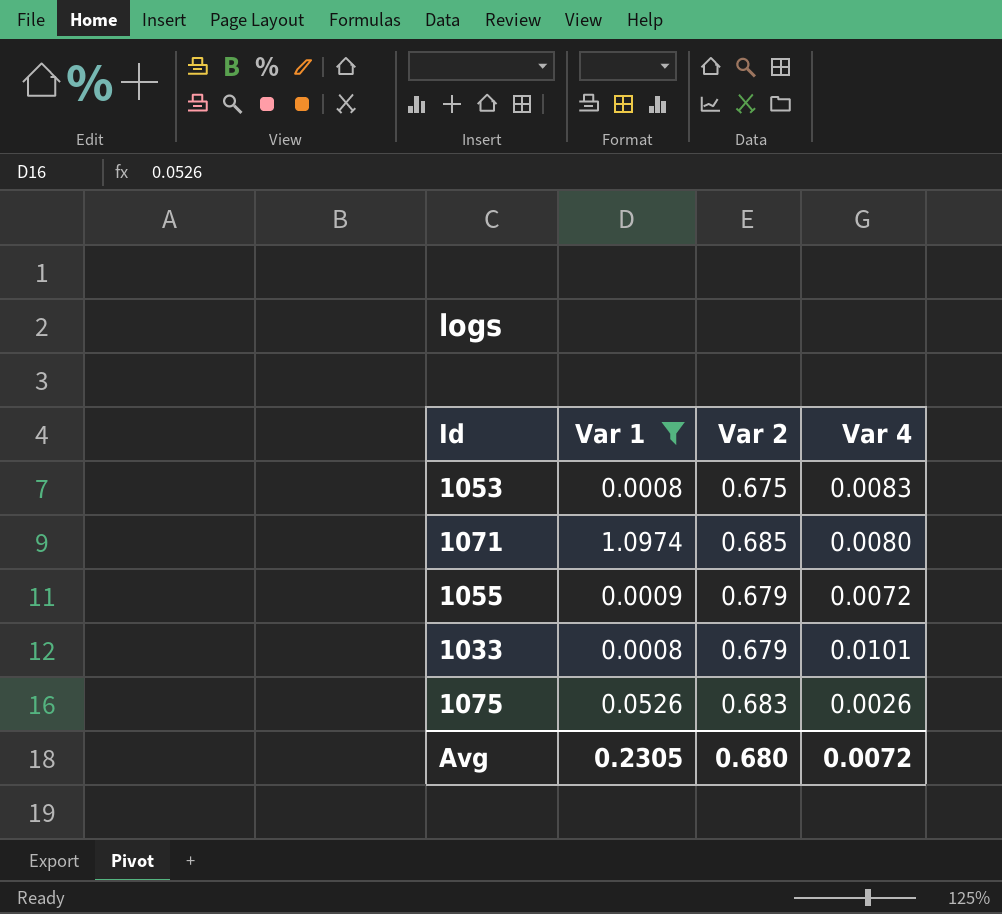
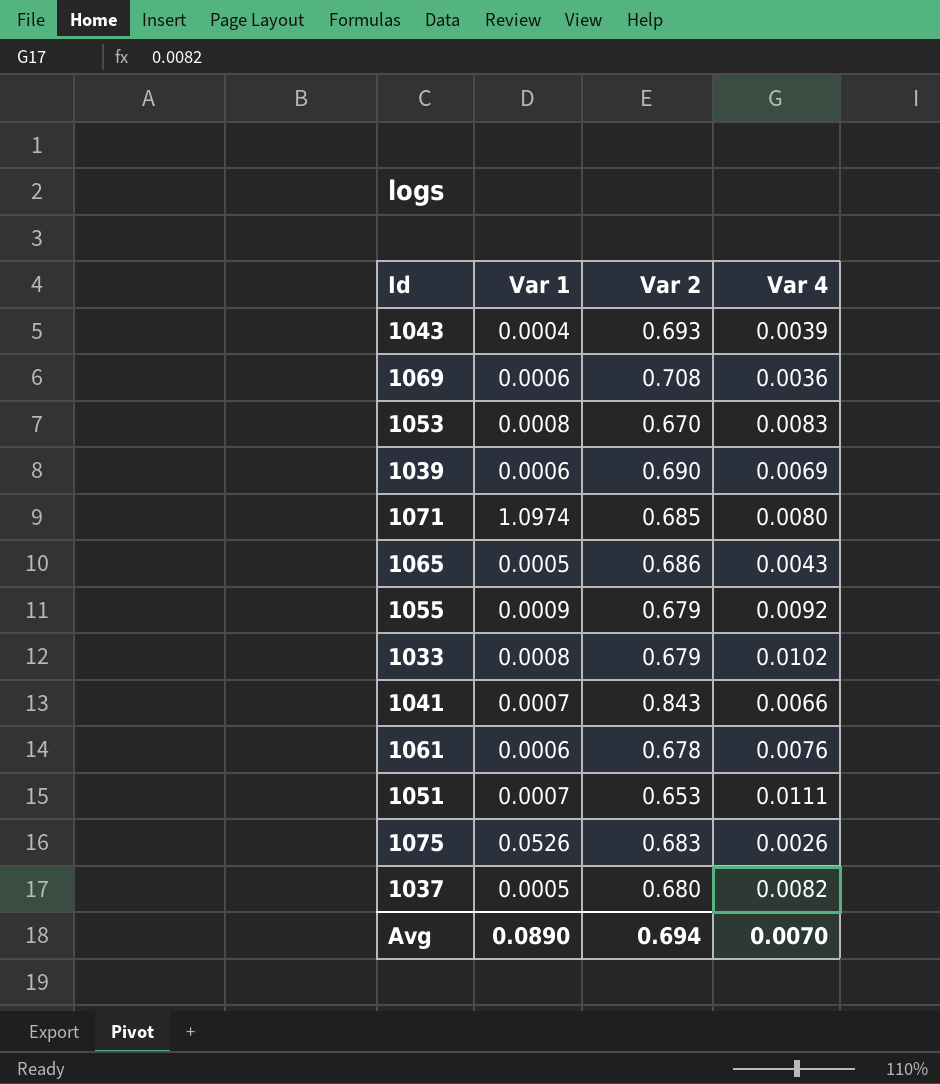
filter: Var 1 >= 0.0008 -> none
1053 | Var 2: 0.675 -> 0.670
1055 | Var 4: 0.0072 -> 0.0092
1033 | Var 4: 0.0101 -> 0.0102
Avg | Var 1: 0.2305 -> 0.0890
Avg | Var 2: 0.680 -> 0.694
Avg | Var 4: 0.0072 -> 0.0070

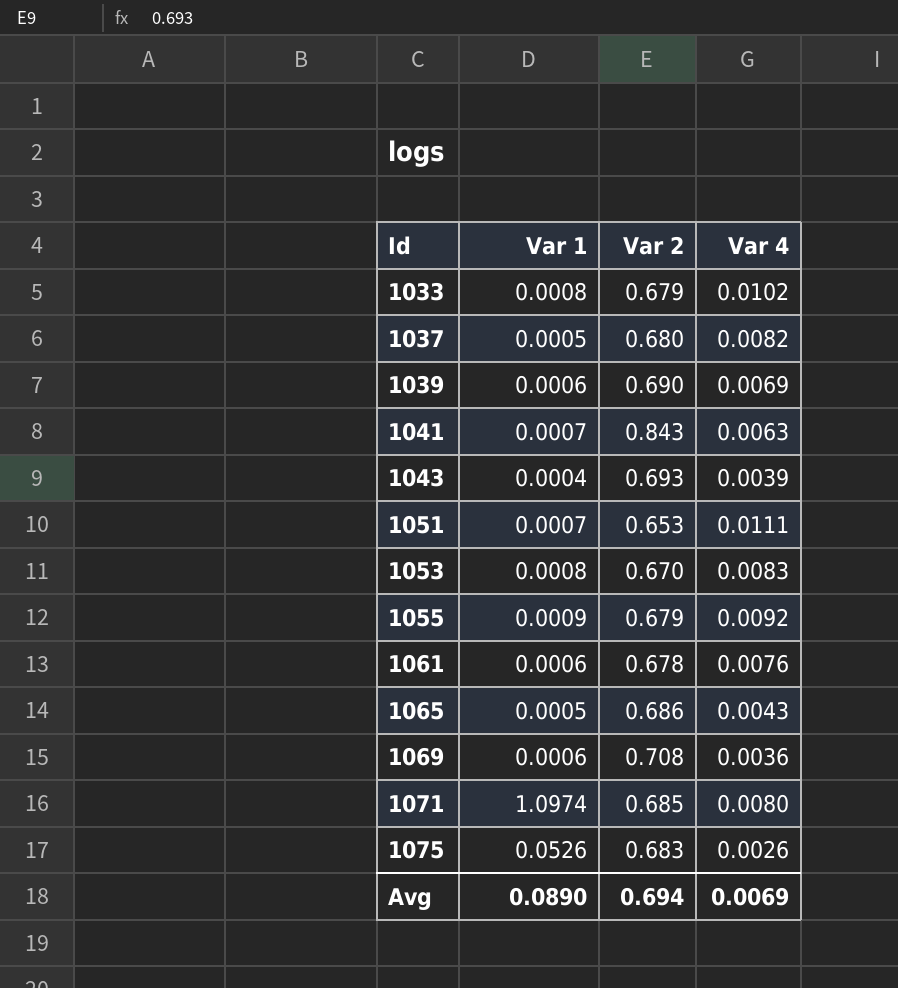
row order: none -> Id ascending
1041 | Var 4: 0.0066 -> 0.0063
Avg | Var 4: 0.0070 -> 0.0069

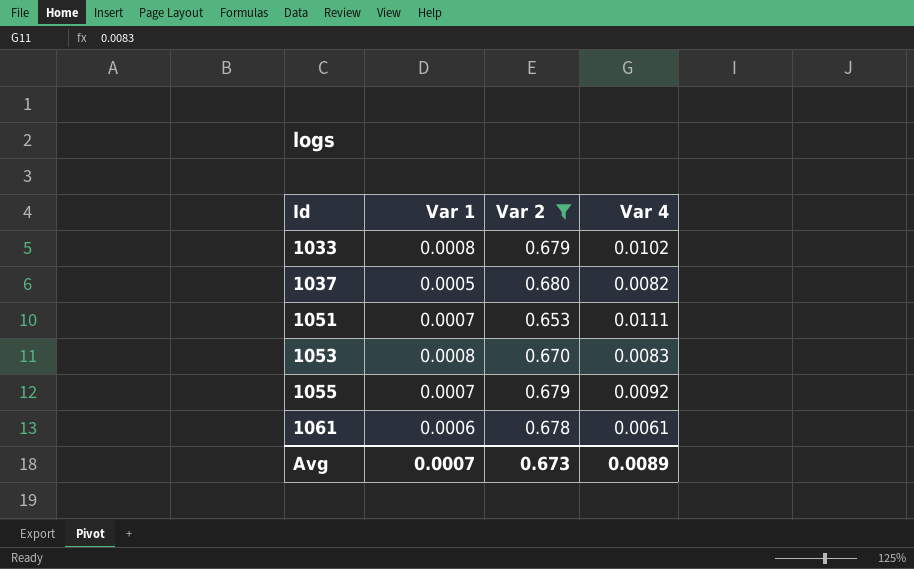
filter: none -> Var 2 <= 0.680
1055 | Var 1: 0.0009 -> 0.0007
1061 | Var 4: 0.0076 -> 0.0061
Avg | Var 1: 0.0890 -> 0.0007
Avg | Var 2: 0.694 -> 0.673
Avg | Var 4: 0.0069 -> 0.0089

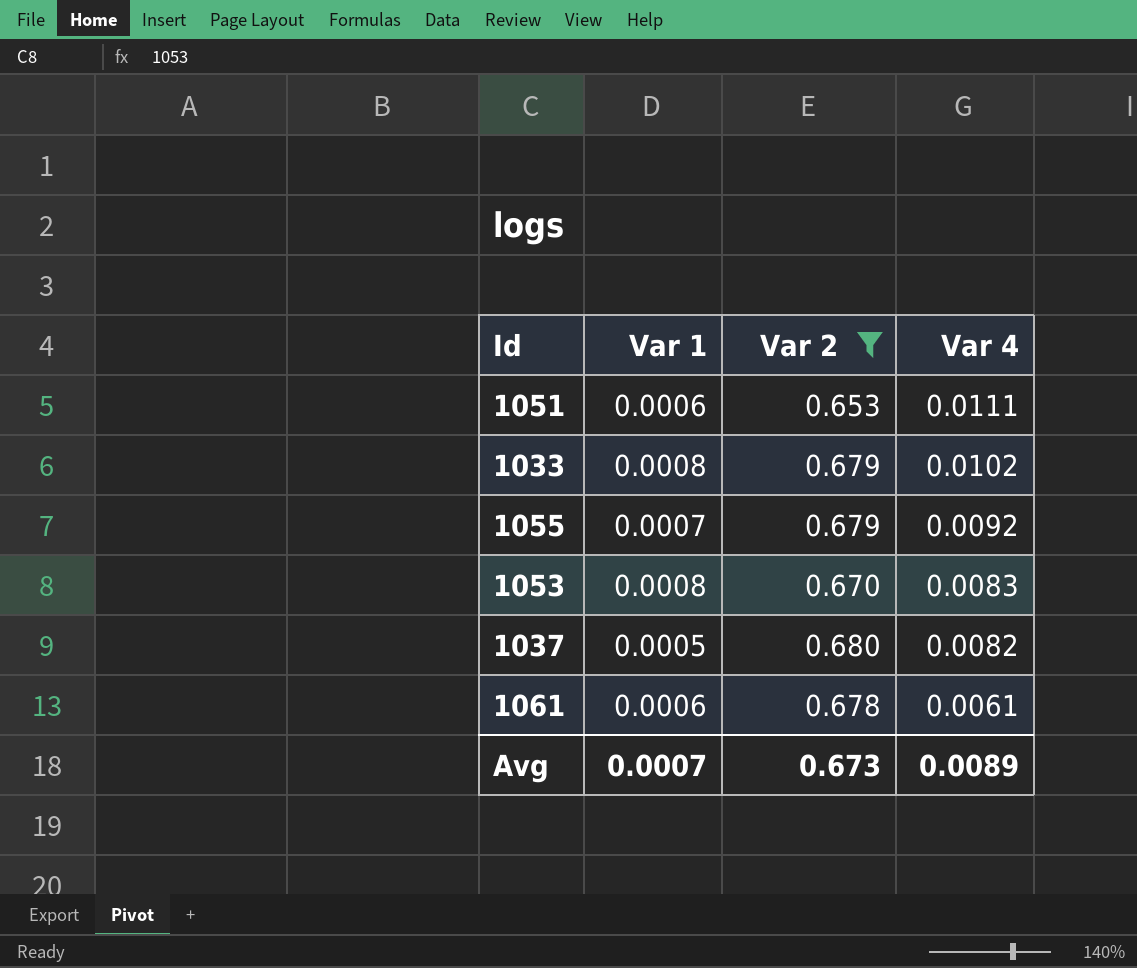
row order: Id ascending -> Var 4 descending
1051 | Var 1: 0.0007 -> 0.0006

